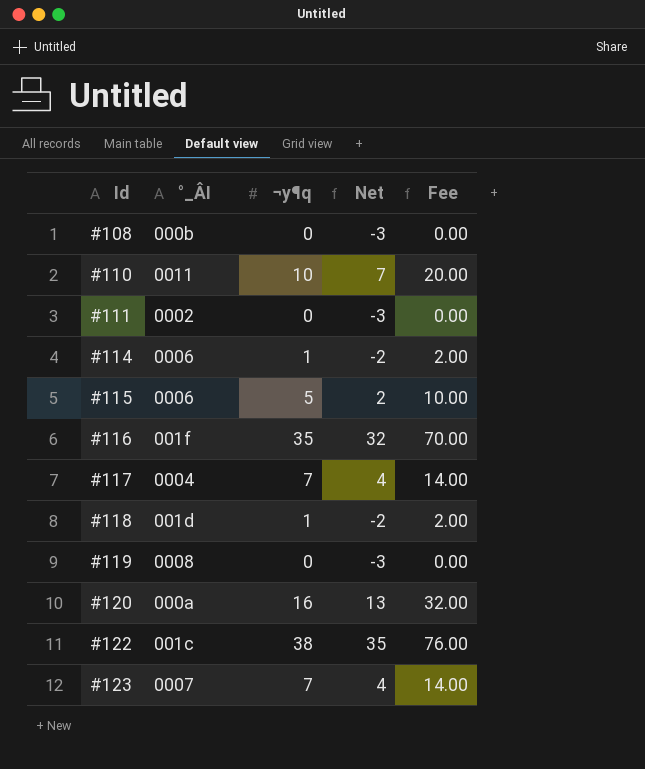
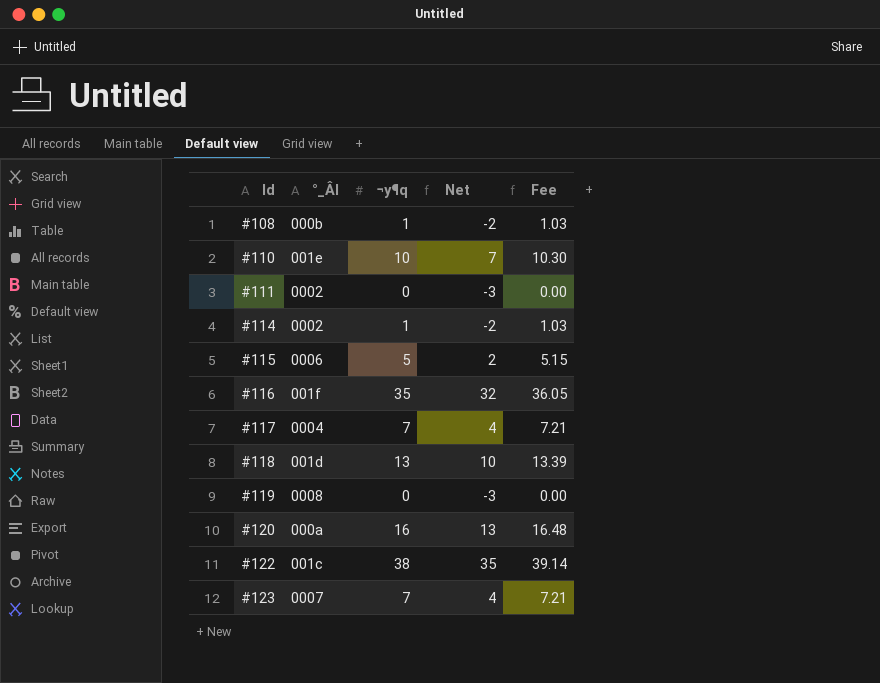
column Fee | formula: [¬y¶q] * 2 -> [¬y¶q] * 1.03
#108 | ¬y¶q: 0 -> 1
#108 | Net: -3 -> -2
#110 | °_ÂI: 0011 -> 001e
#114 | °_ÂI: 0006 -> 0002
#118 | ¬y¶q: 1 -> 13
#118 | Net: -2 -> 10

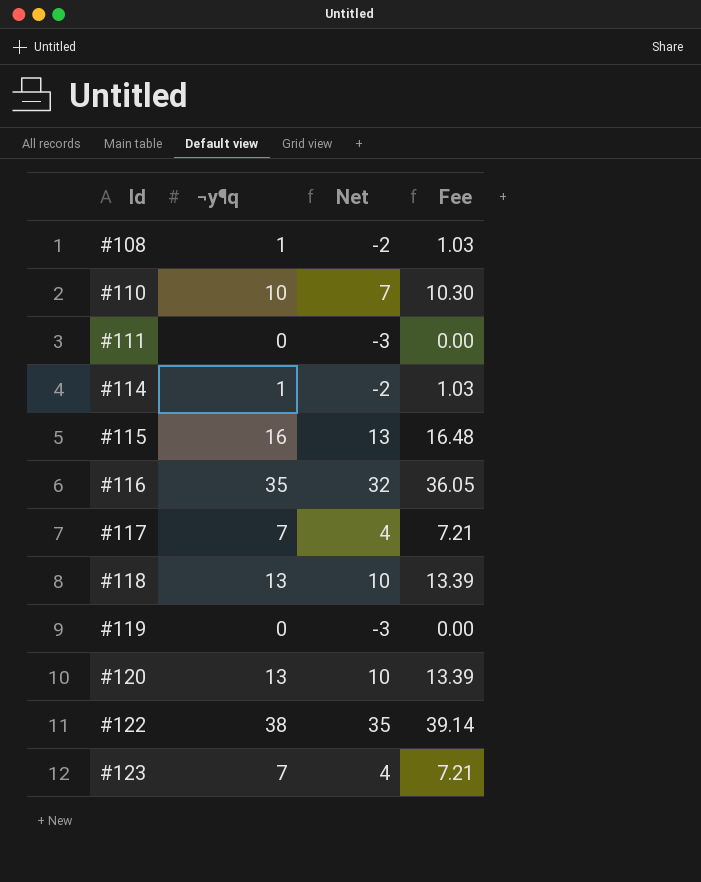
column °_ÂI | position: 2 -> none
#115 | ¬y¶q: 5 -> 16
#115 | Net: 2 -> 13
#115 | Fee: 5.15 -> 16.48
#120 | ¬y¶q: 16 -> 13
#120 | Net: 13 -> 10
#120 | Fee: 16.48 -> 13.39

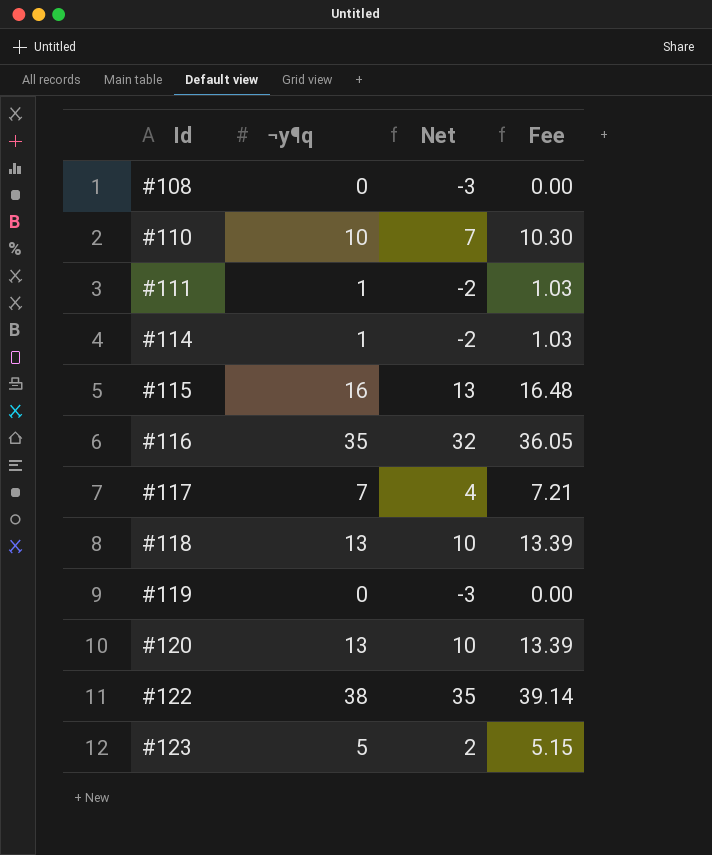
#108 | ¬y¶q: 1 -> 0
#108 | Net: -2 -> -3
#108 | Fee: 1.03 -> 0.00
#111 | ¬y¶q: 0 -> 1
#111 | Net: -3 -> -2
#111 | Fee: 0.00 -> 1.03
#123 | ¬y¶q: 7 -> 5
#123 | Net: 4 -> 2
#123 | Fee: 7.21 -> 5.15

